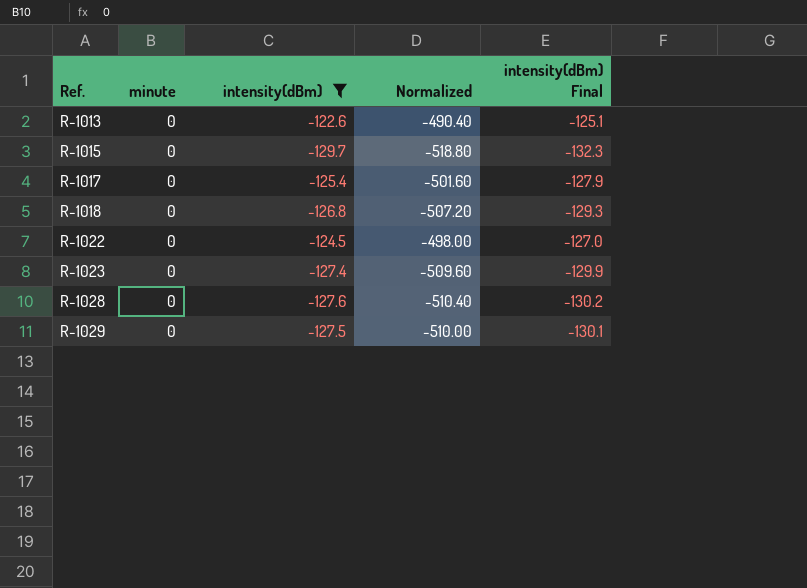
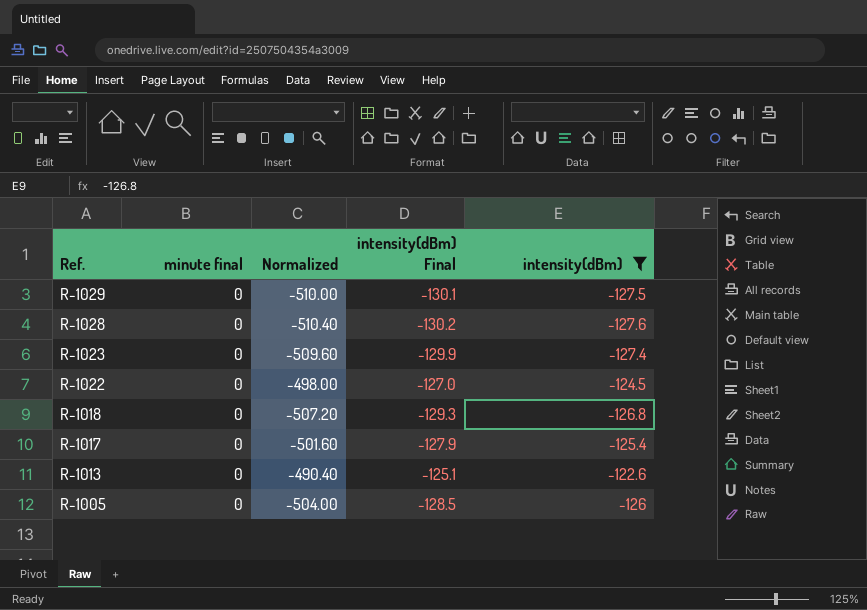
row order: Ref. ascending -> Ref. descending
column name: minute -> minute final
column intensity(dBm) | position: 3 -> 5
row R-1015: 0 | -129.7 | -518.80 | -132.3 -> none
row R-1005: none -> 0 | -504.00 | -128.5 | -126

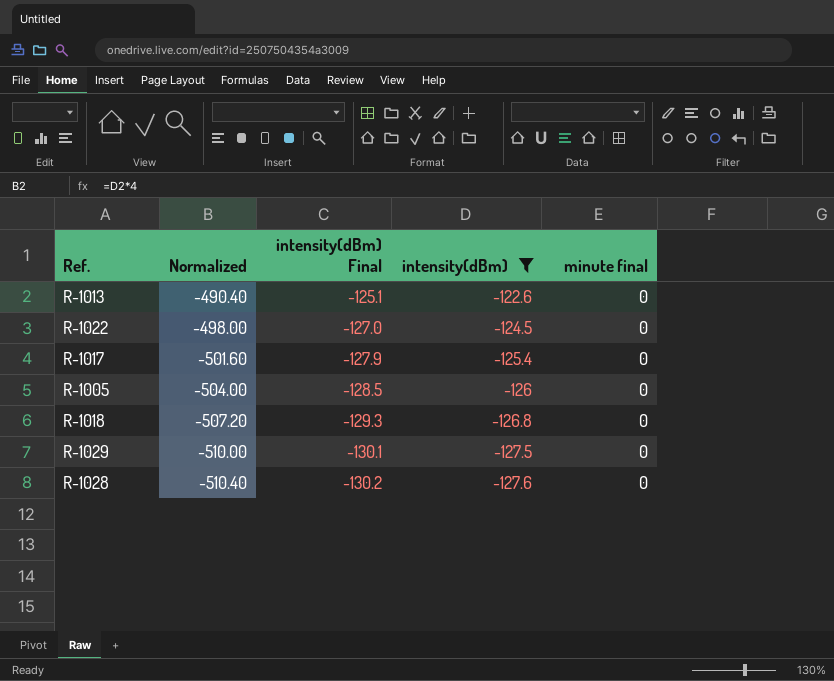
row order: Ref. descending -> Normalized descending
column minute final | position: 2 -> 5
row R-1023: 0 | -509.60 | -129.9 | -127.4 -> none

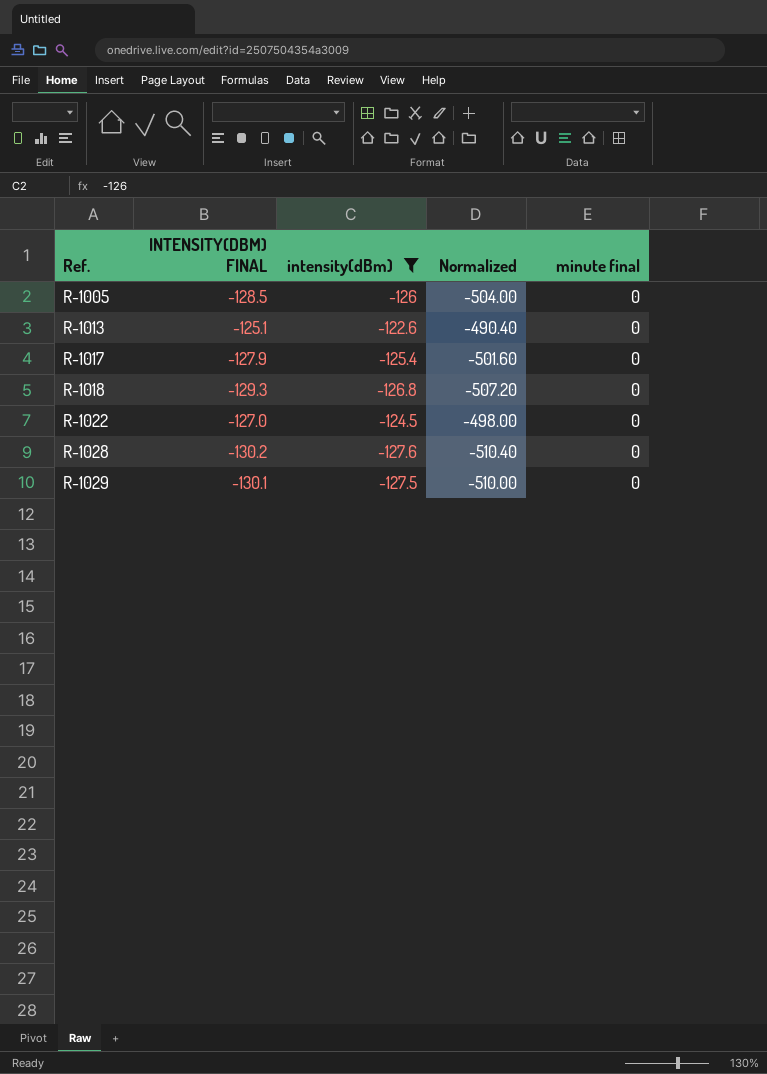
row order: Normalized descending -> Ref. ascending
column name: intensity(dBm) Final -> INTENSITY(DBM) FINAL
column Normalized | position: 2 -> 4

